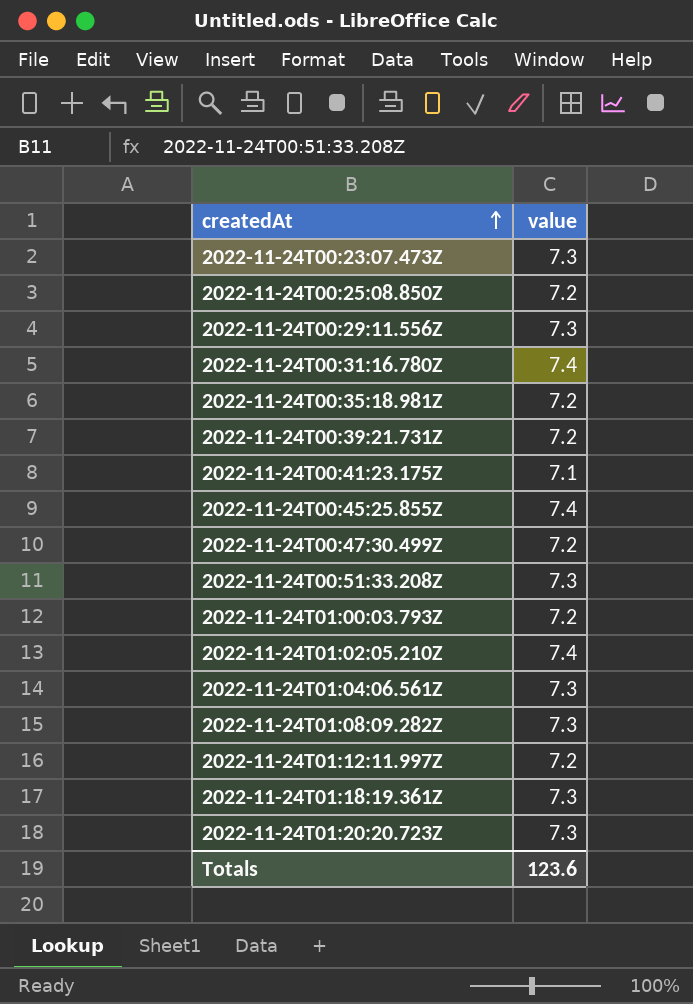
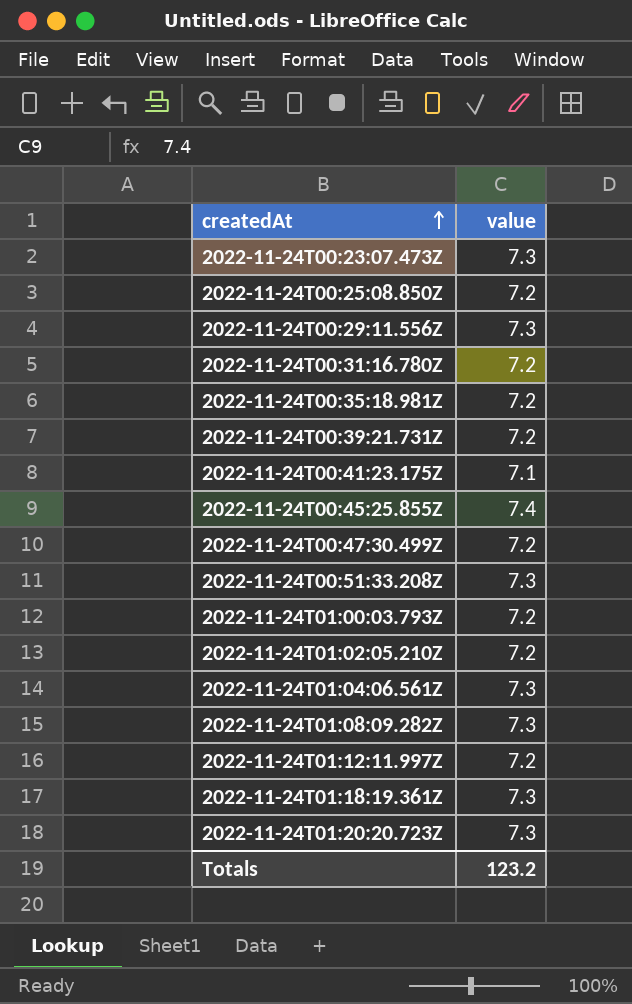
2022-11-24T00:31:16.780Z | value: 7.4 -> 7.2
2022-11-24T01:02:05.210Z | value: 7.4 -> 7.2
Totals | value: 123.6 -> 123.2

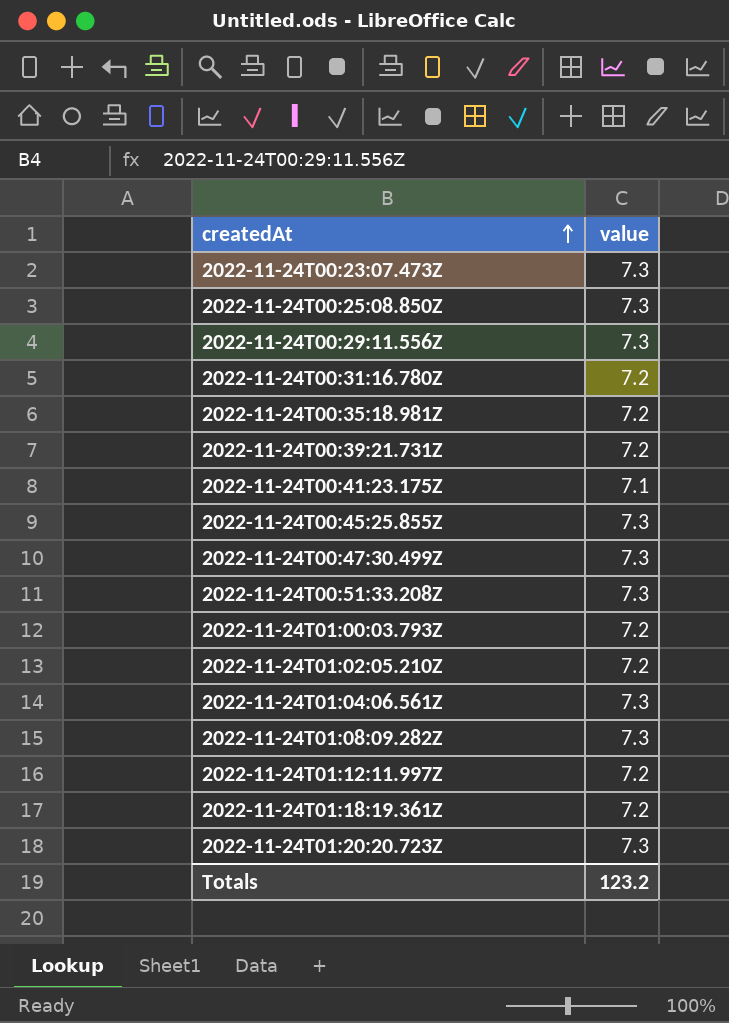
2022-11-24T00:25:08.850Z | value: 7.2 -> 7.3
2022-11-24T00:45:25.855Z | value: 7.4 -> 7.3
2022-11-24T00:47:30.499Z | value: 7.2 -> 7.3
2022-11-24T01:18:19.361Z | value: 7.3 -> 7.2

